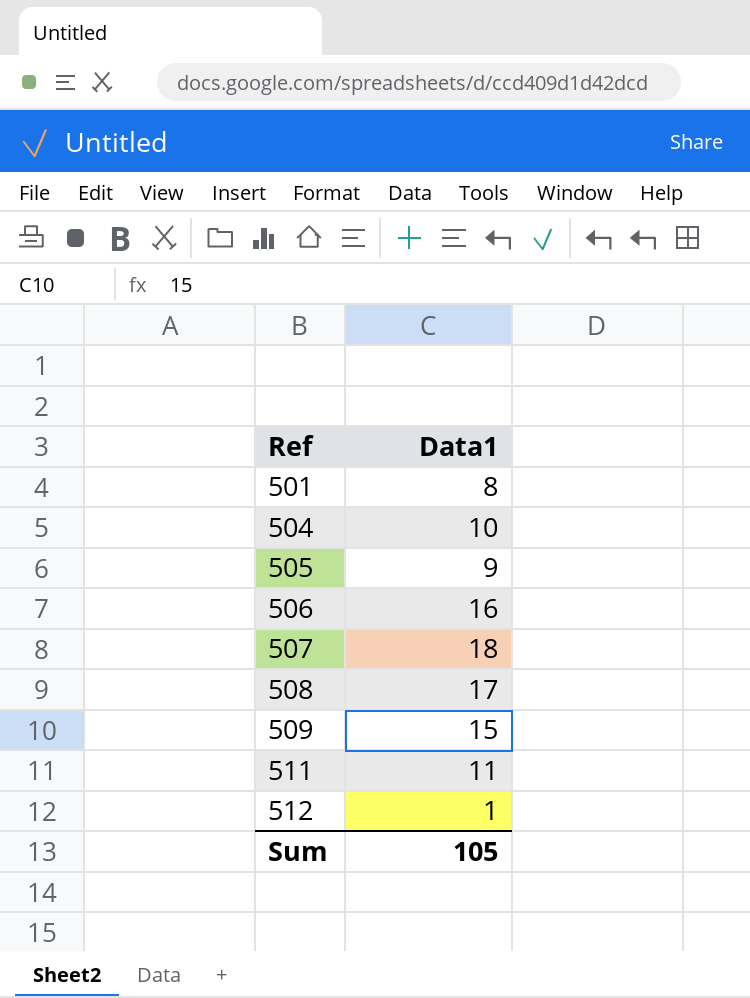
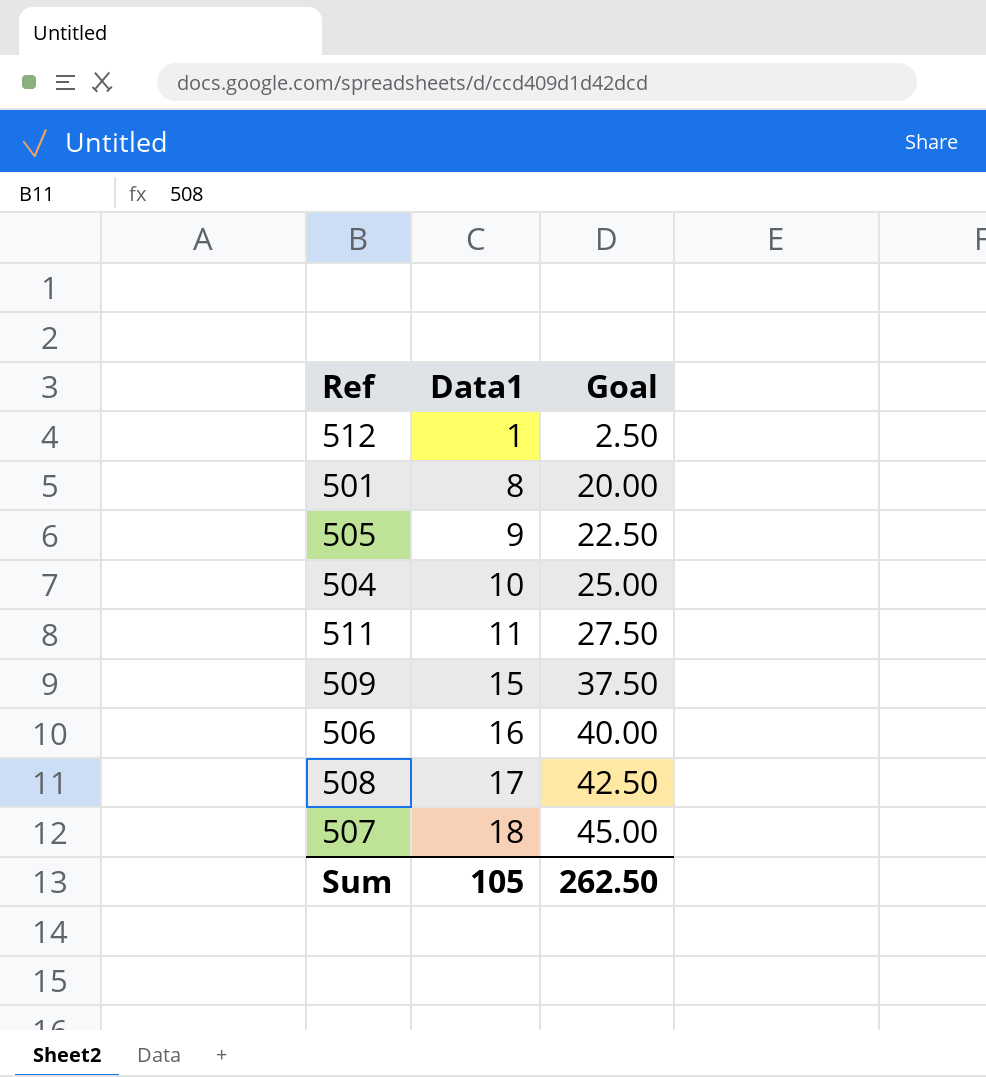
row order: Ref ascending -> Data1 ascending
column Goal | formula: none -> [Data1] * 2.5

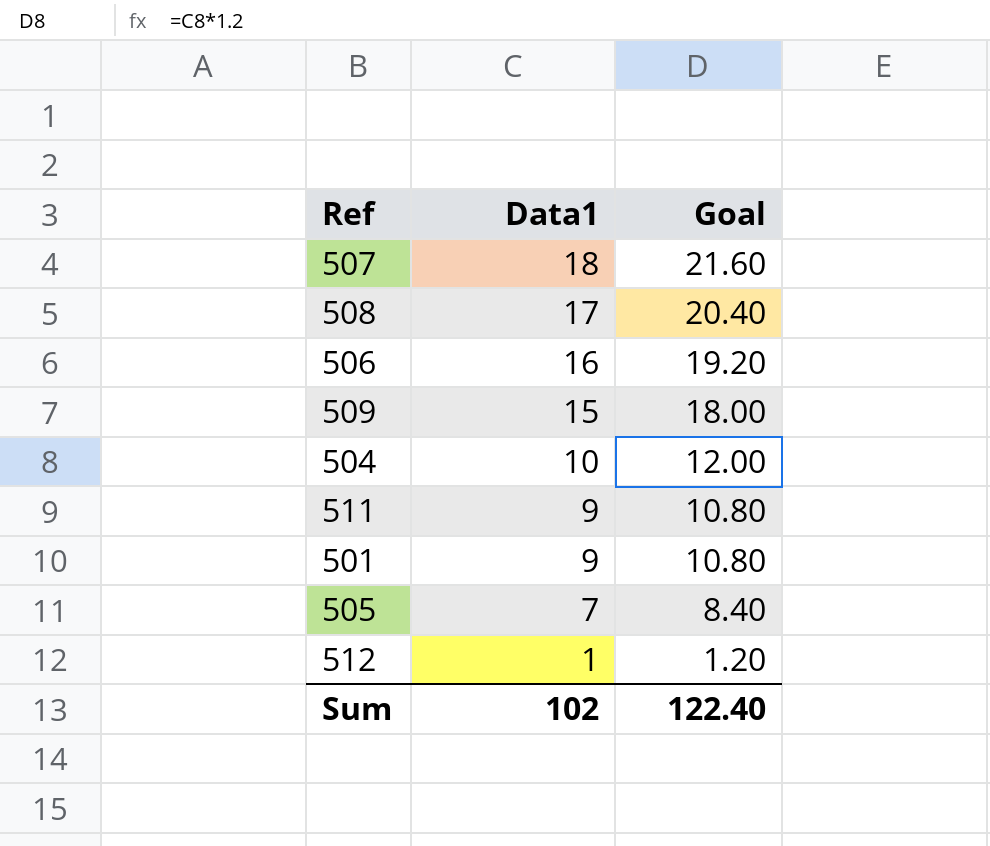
row order: Data1 ascending -> Data1 descending
column Goal | formula: [Data1] * 2.5 -> [Data1] * 1.2
511 | Data1: 11 -> 9
501 | Data1: 8 -> 9
505 | Data1: 9 -> 7
Sum | Data1: 105 -> 102
Sum | Goal: 262.50 -> 122.40

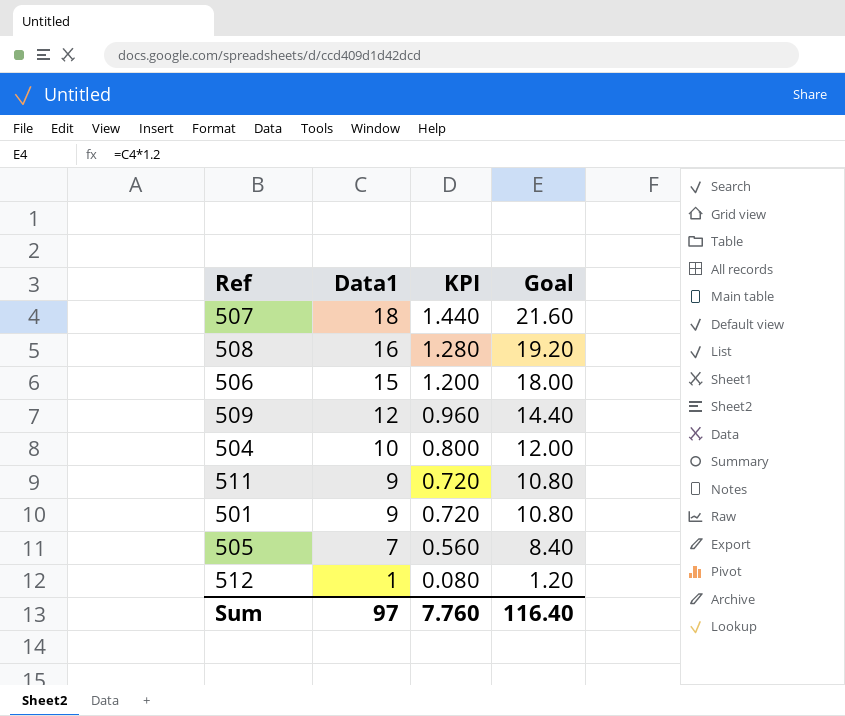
column KPI | formula: none -> [Data1] * 0.08
508 | Data1: 17 -> 16
508 | Goal: 20.40 -> 19.20
506 | Data1: 16 -> 15
506 | Goal: 19.20 -> 18.00
509 | Data1: 15 -> 12
509 | Goal: 18.00 -> 14.40
Sum | Data1: 102 -> 97
Sum | Goal: 122.40 -> 116.40

